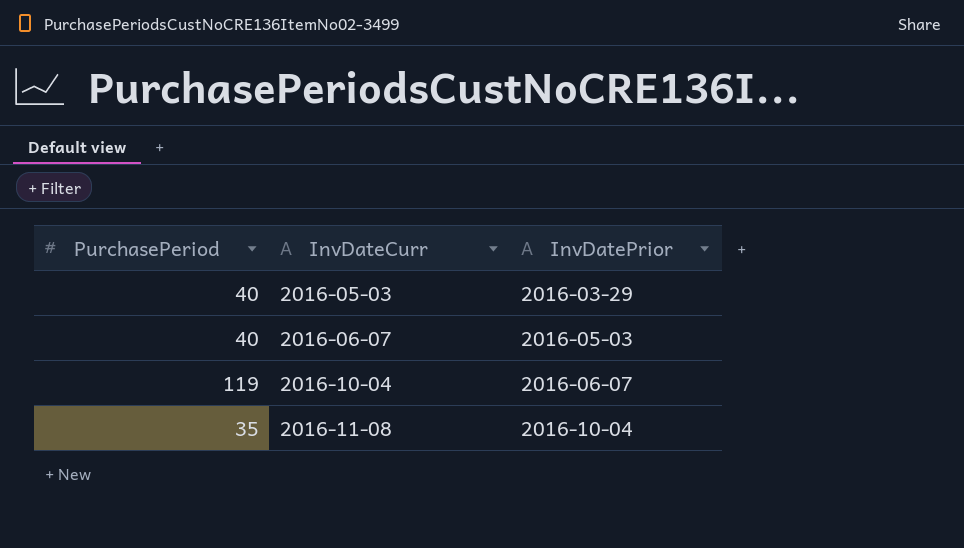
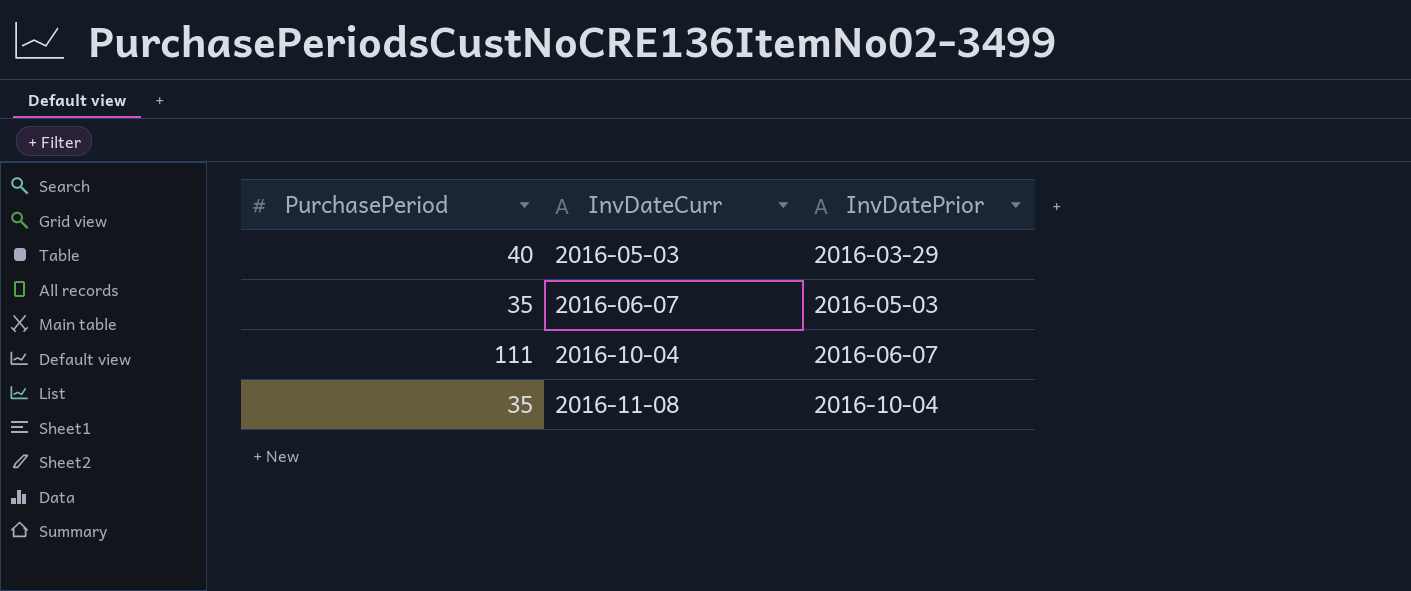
2016-06-07 | PurchasePeriod: 40 -> 35
2016-10-04 | PurchasePeriod: 119 -> 111

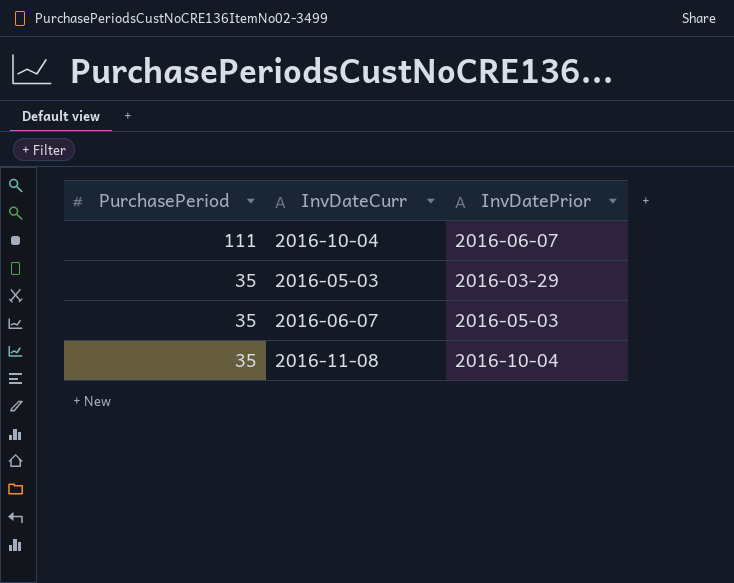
row order: InvDateCurr ascending -> PurchasePeriod descending
2016-05-03 | PurchasePeriod: 40 -> 35

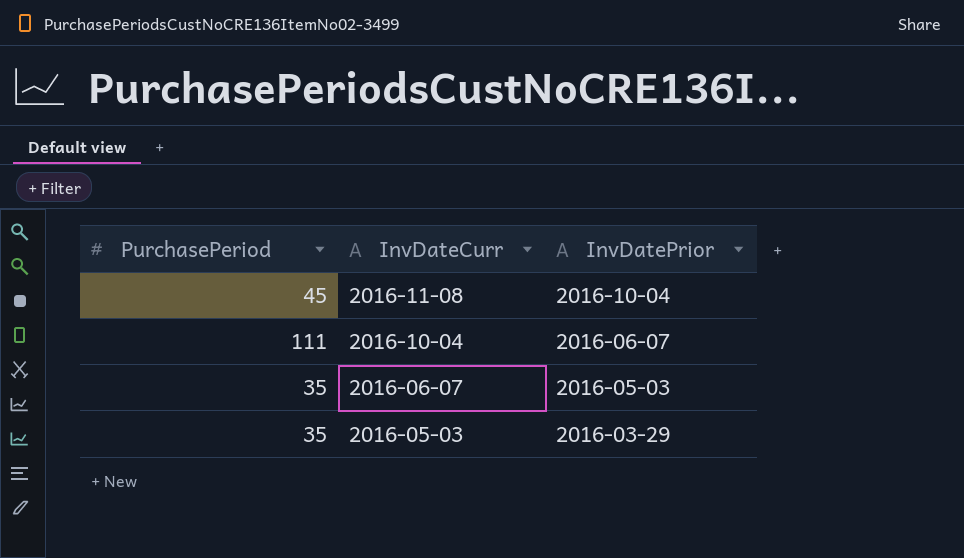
row order: PurchasePeriod descending -> InvDateCurr descending
2016-11-08 | PurchasePeriod: 35 -> 45

